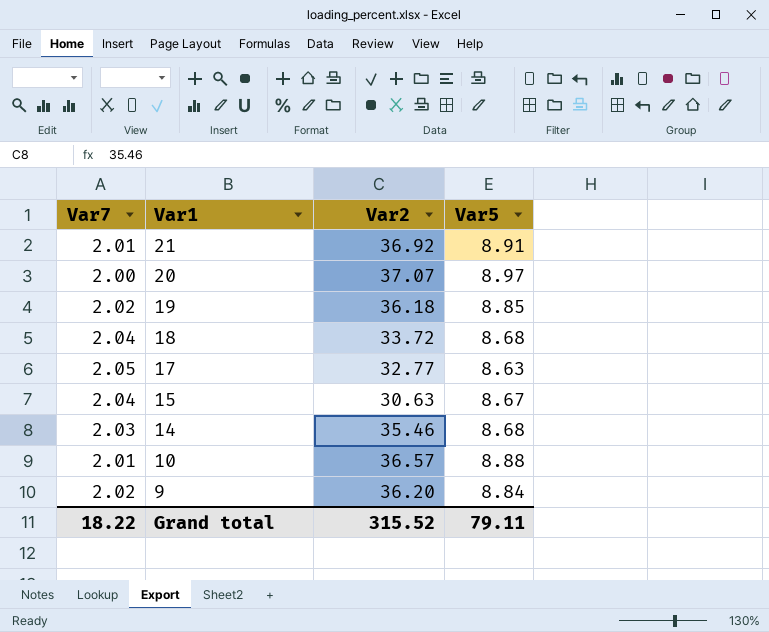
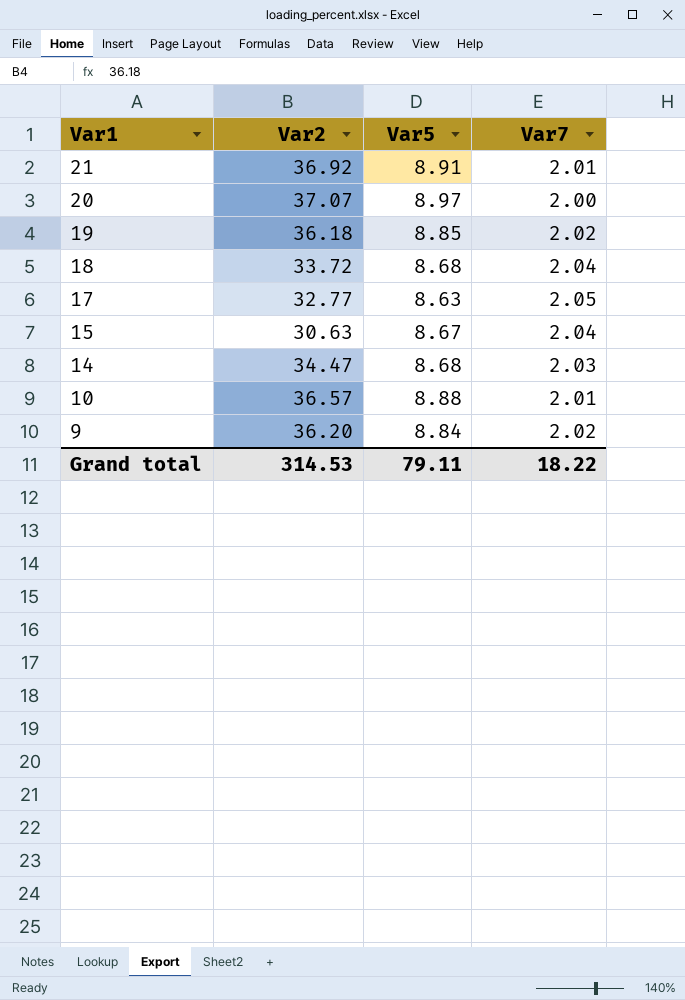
column Var7 | position: 1 -> 4
14 | Var2: 35.46 -> 34.47
Grand total | Var2: 315.52 -> 314.53

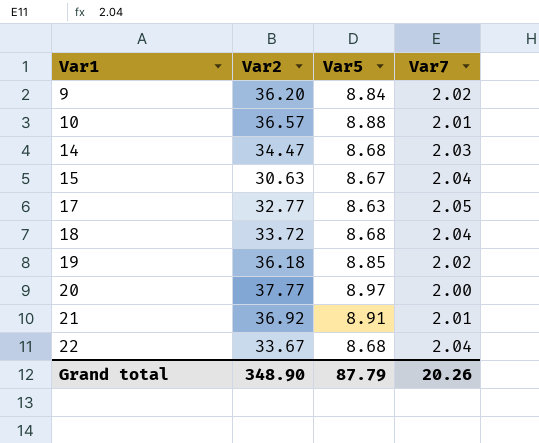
row order: Var1 descending -> Var1 ascending
20 | Var2: 37.07 -> 37.77
row 22: none -> 33.67 | 8.68 | 2.04
Grand total | Var2: 314.53 -> 348.90
Grand total | Var5: 79.11 -> 87.79
Grand total | Var7: 18.22 -> 20.26

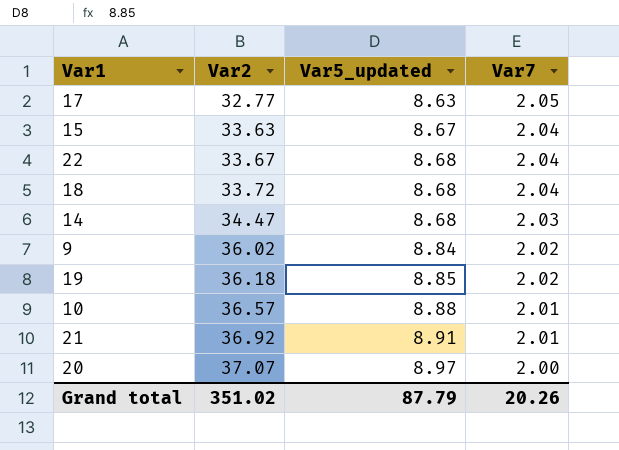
row order: Var1 ascending -> Var2 ascending
column name: Var5 -> Var5_updated
15 | Var2: 30.63 -> 33.63
9 | Var2: 36.20 -> 36.02
20 | Var2: 37.77 -> 37.07
Grand total | Var2: 348.90 -> 351.02

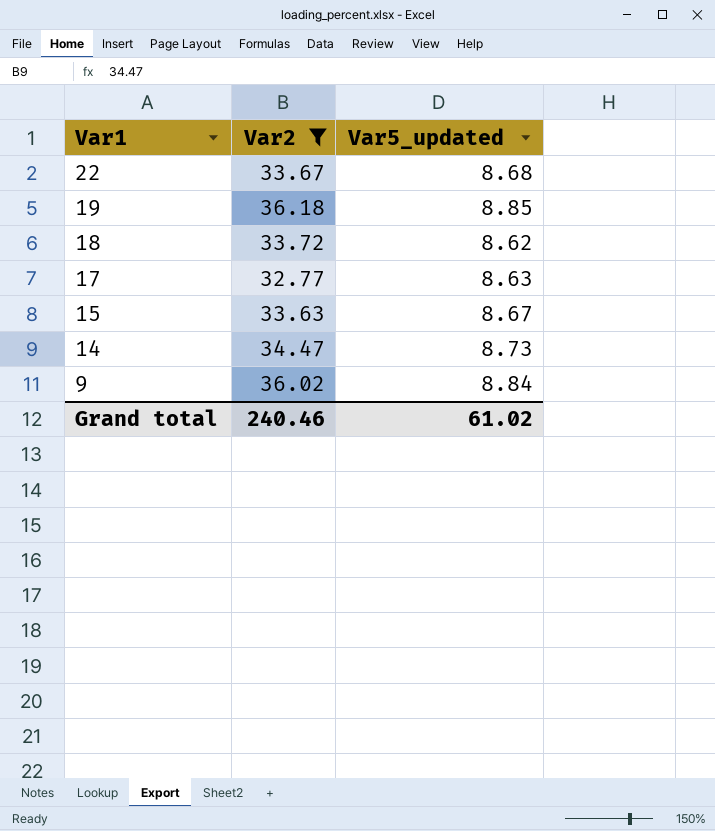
filter: none -> Var2 <= 36.18
row order: Var2 ascending -> Var1 descending
column Var7 | position: 4 -> none
18 | Var5_updated: 8.68 -> 8.62
14 | Var5_updated: 8.68 -> 8.73
Grand total | Var2: 351.02 -> 240.46
Grand total | Var5_updated: 87.79 -> 61.02

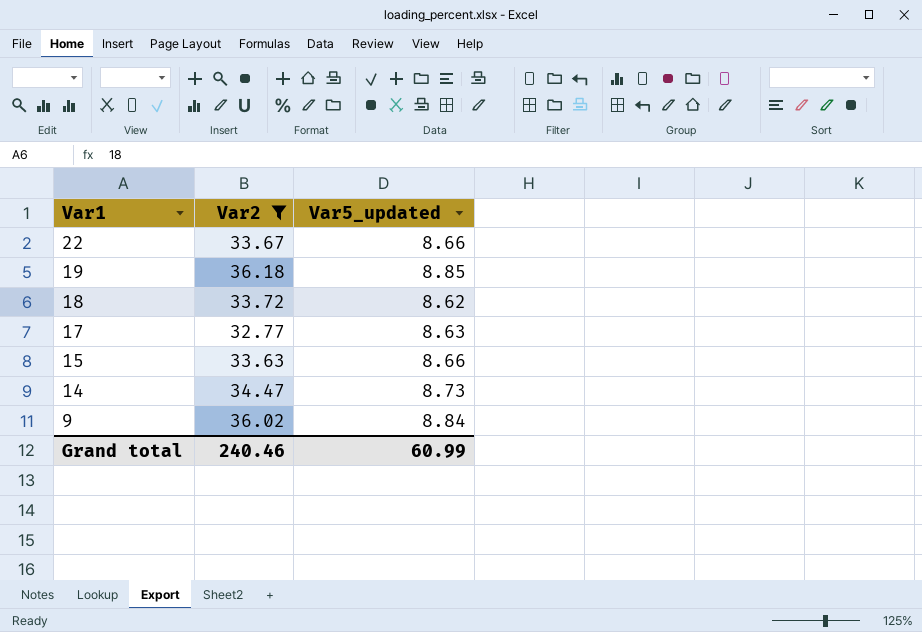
22 | Var5_updated: 8.68 -> 8.66
15 | Var5_updated: 8.67 -> 8.66
Grand total | Var5_updated: 61.02 -> 60.99

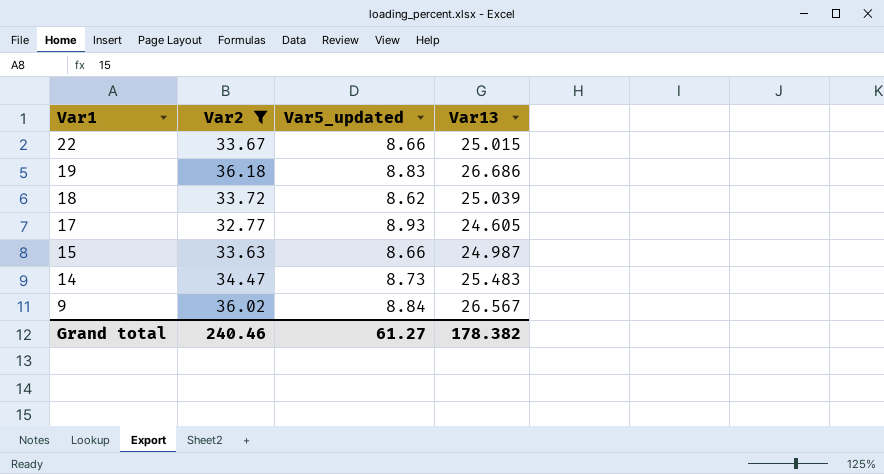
column Var13 | position: none -> 4
19 | Var5_updated: 8.85 -> 8.83
17 | Var5_updated: 8.63 -> 8.93
Grand total | Var5_updated: 60.99 -> 61.27

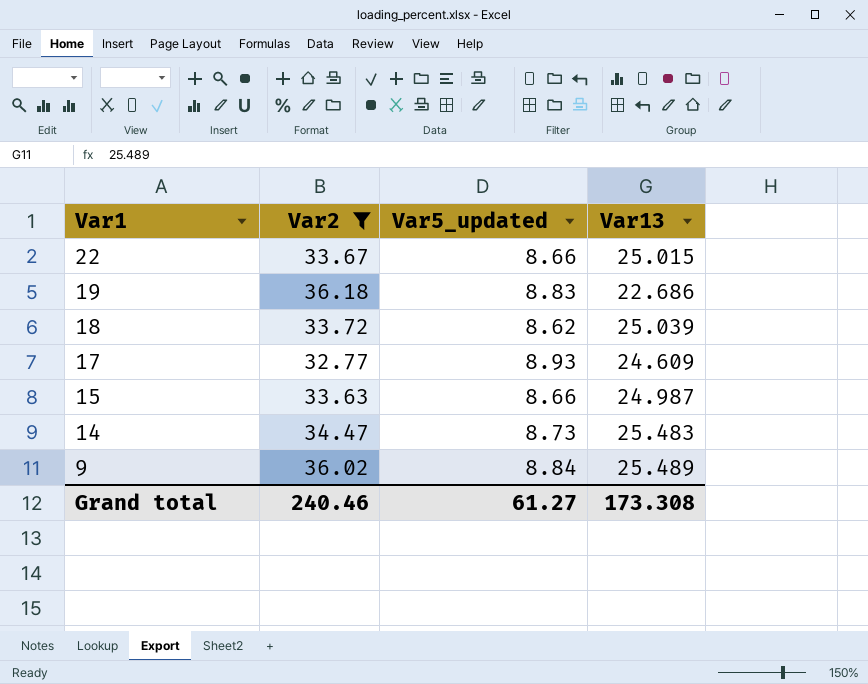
19 | Var13: 26.686 -> 22.686
17 | Var13: 24.605 -> 24.609
9 | Var13: 26.567 -> 25.489
Grand total | Var13: 178.382 -> 173.308

